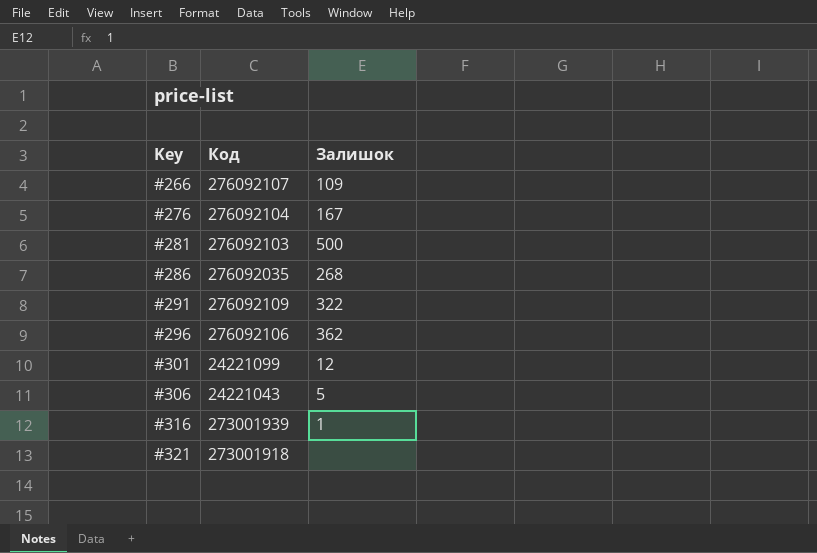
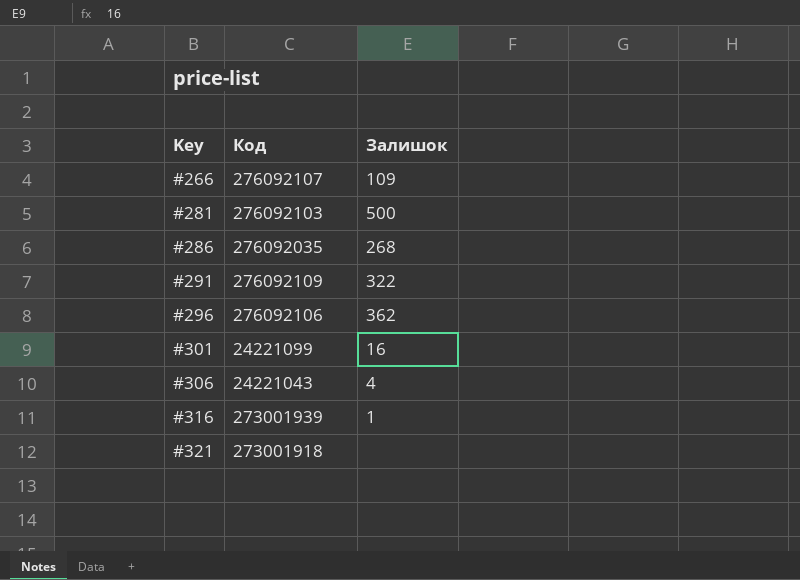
row #276: 276092104 | 167 -> none
#301 | Залишок: 12 -> 16
#306 | Залишок: 5 -> 4

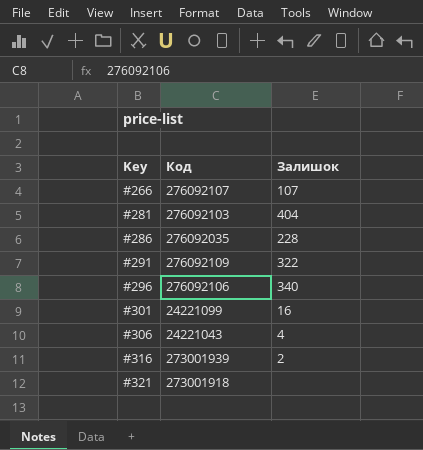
#266 | Залишок: 109 -> 107
#281 | Залишок: 500 -> 404
#286 | Залишок: 268 -> 228
#296 | Залишок: 362 -> 340
#316 | Залишок: 1 -> 2

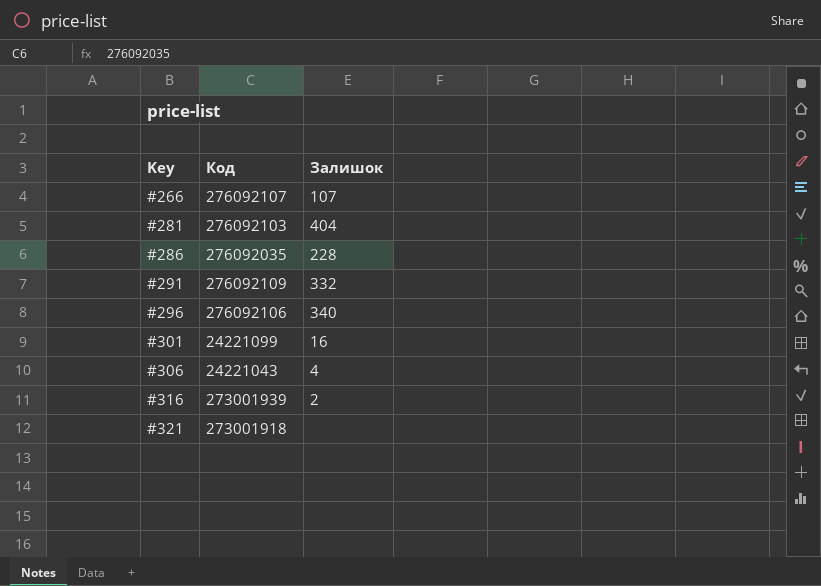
#291 | Залишок: 322 -> 332

